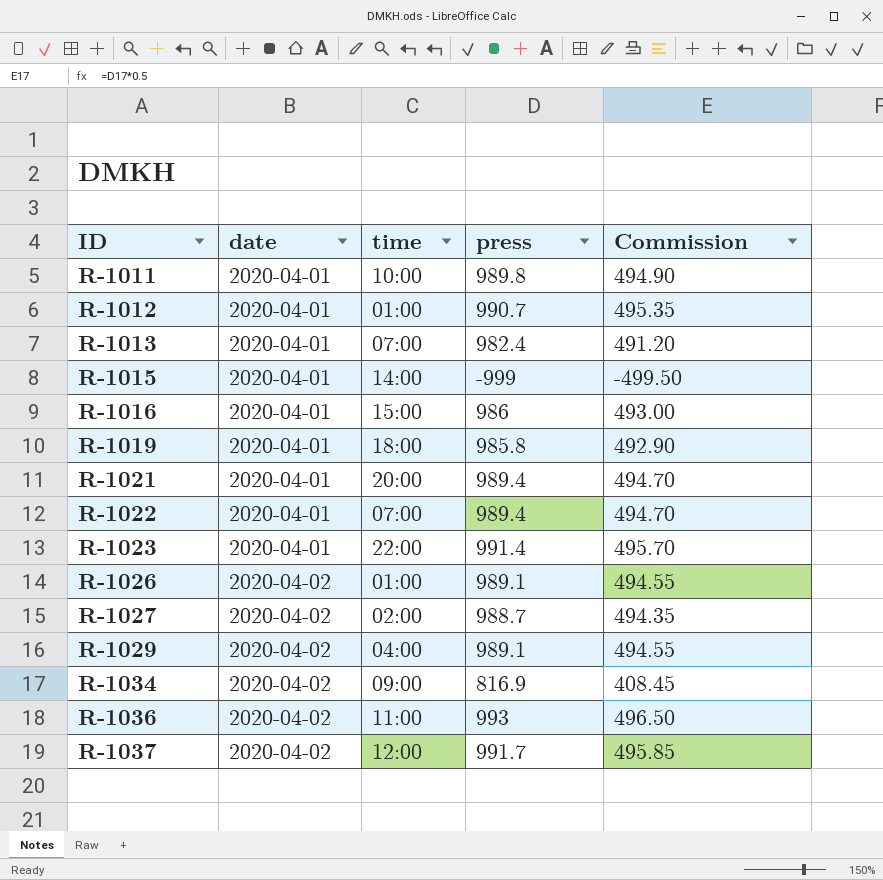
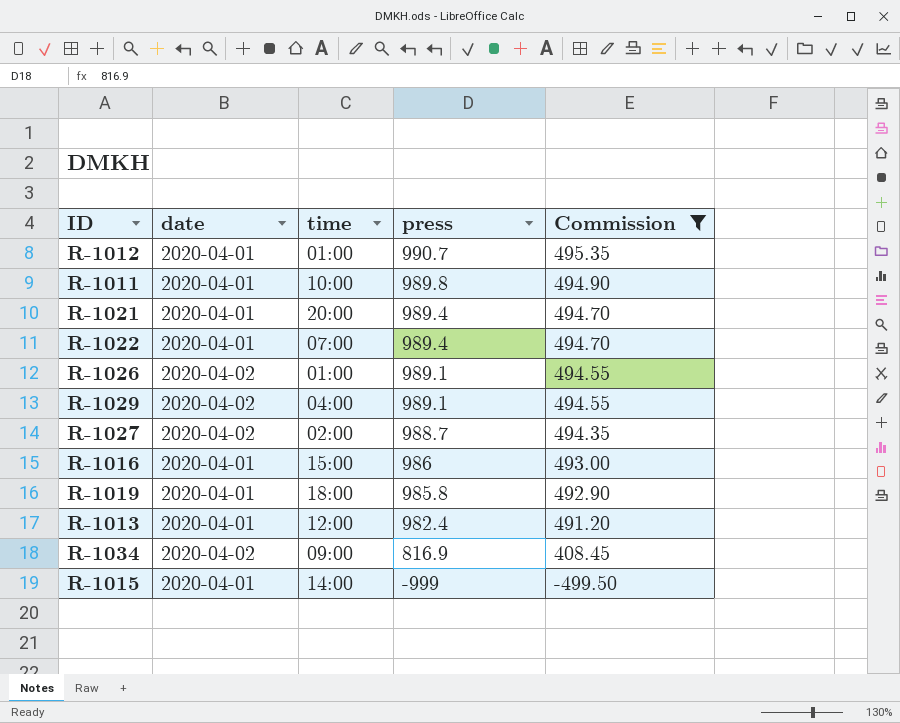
filter: none -> Commission <= 495.35
row order: ID ascending -> press descending
R-1013 | time: 07:00 -> 12:00

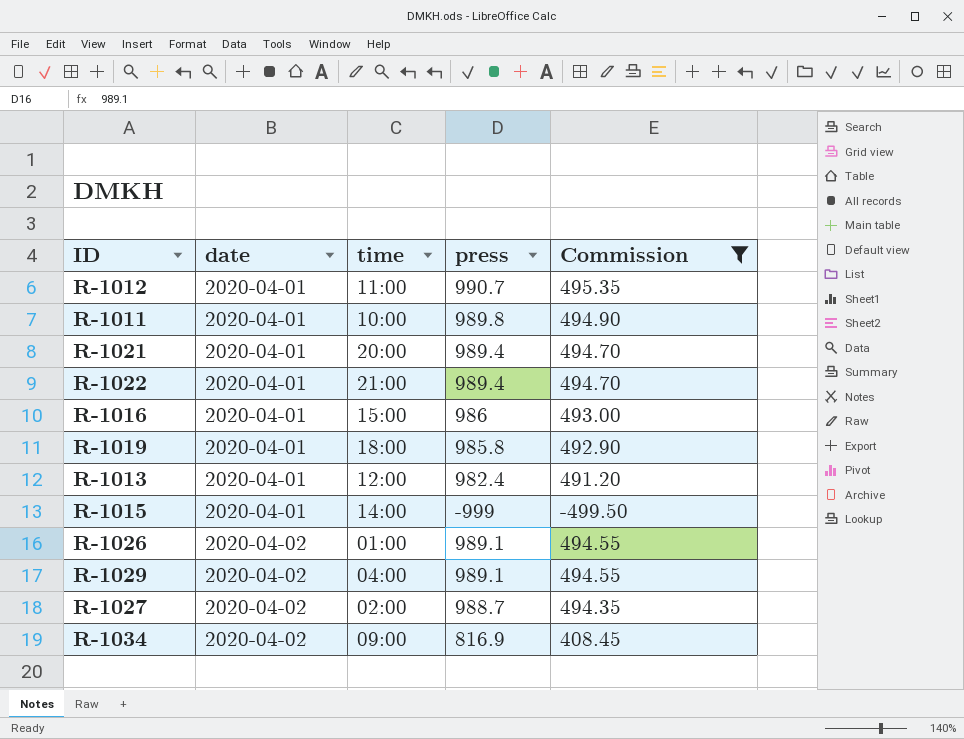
row order: press descending -> date ascending
R-1012 | time: 01:00 -> 11:00
R-1022 | time: 07:00 -> 21:00

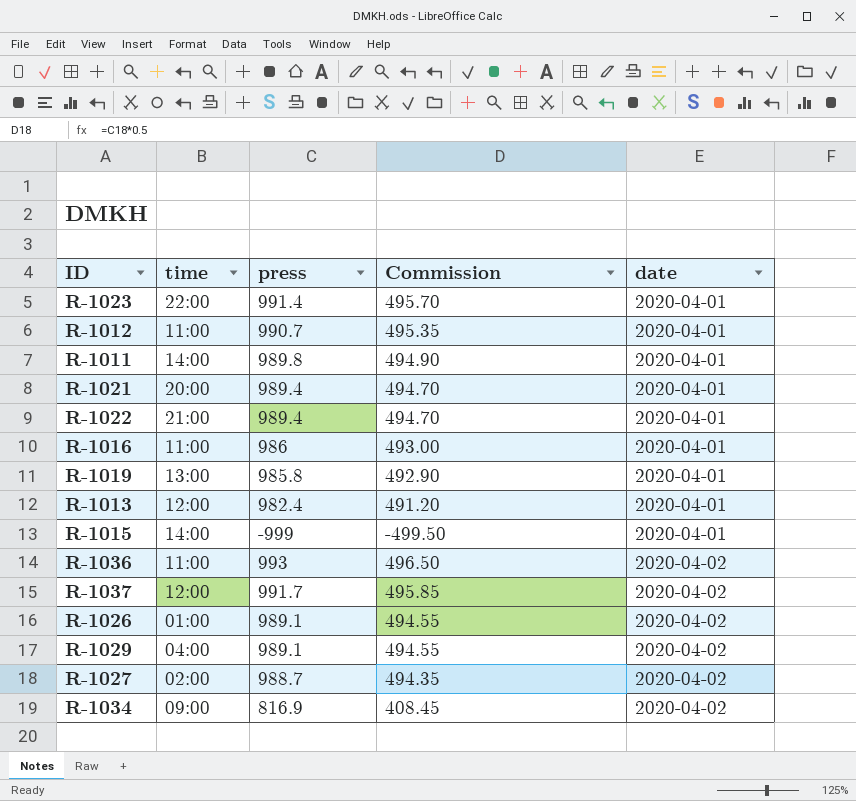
filter: Commission <= 495.35 -> none
column date | position: 2 -> 5
R-1011 | time: 10:00 -> 14:00
R-1016 | time: 15:00 -> 11:00
R-1019 | time: 18:00 -> 13:00

